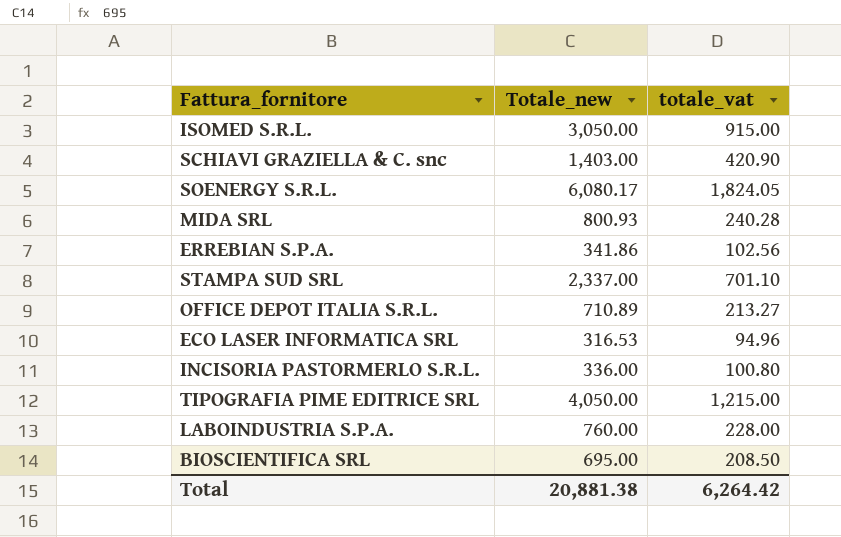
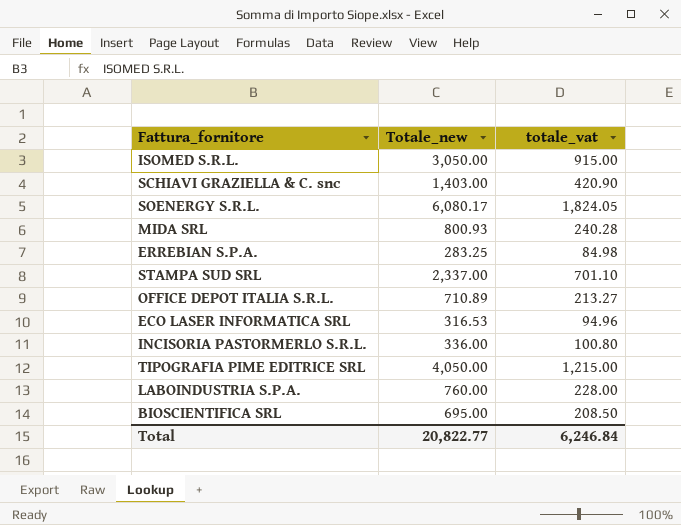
ERREBIAN S.P.A. | Totale_new: 341.86 -> 283.25
ERREBIAN S.P.A. | totale_vat: 102.56 -> 84.98
Total | Totale_new: 20,881.38 -> 20,822.77
Total | totale_vat: 6,264.42 -> 6,246.84

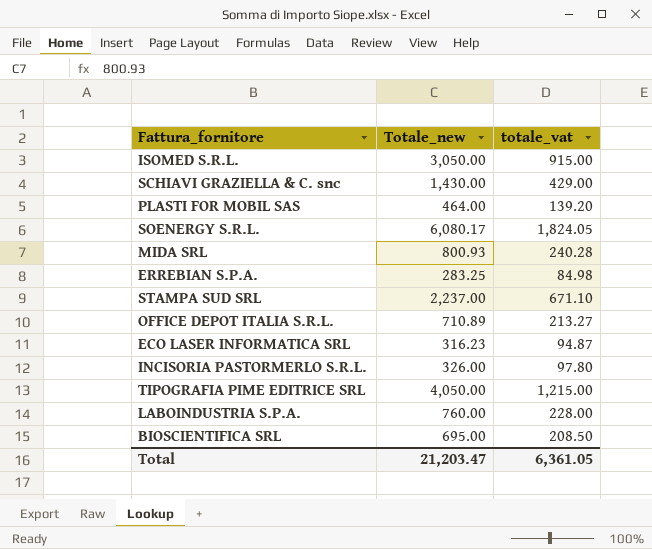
SCHIAVI GRAZIELLA & C. snc | Totale_new: 1,403.00 -> 1,430.00
SCHIAVI GRAZIELLA & C. snc | totale_vat: 420.90 -> 429.00
row PLASTI FOR MOBIL SAS: none -> 464.00 | 139.20
STAMPA SUD SRL | Totale_new: 2,337.00 -> 2,237.00
STAMPA SUD SRL | totale_vat: 701.10 -> 671.10
ECO LASER INFORMATICA SRL | Totale_new: 316.53 -> 316.23
ECO LASER INFORMATICA SRL | totale_vat: 94.96 -> 94.87
INCISORIA PASTORMERLO S.R.L. | Totale_new: 336.00 -> 326.00
INCISORIA PASTORMERLO S.R.L. | totale_vat: 100.80 -> 97.80
Total | Totale_new: 20,822.77 -> 21,203.47
Total | totale_vat: 6,246.84 -> 6,361.05

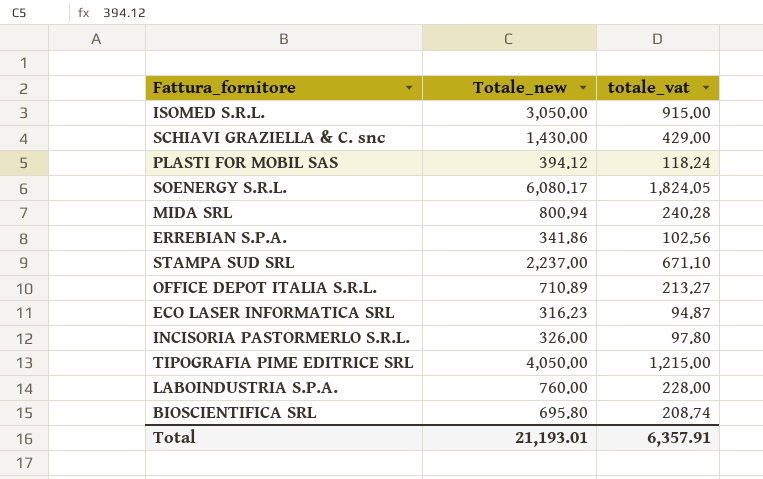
PLASTI FOR MOBIL SAS | Totale_new: 464.00 -> 394.12
PLASTI FOR MOBIL SAS | totale_vat: 139.20 -> 118.24
MIDA SRL | Totale_new: 800.93 -> 800.94
ERREBIAN S.P.A. | Totale_new: 283.25 -> 341.86
ERREBIAN S.P.A. | totale_vat: 84.98 -> 102.56
BIOSCIENTIFICA SRL | Totale_new: 695.00 -> 695.80
BIOSCIENTIFICA SRL | totale_vat: 208.50 -> 208.74
Total | Totale_new: 21,203.47 -> 21,193.01
Total | totale_vat: 6,361.05 -> 6,357.91

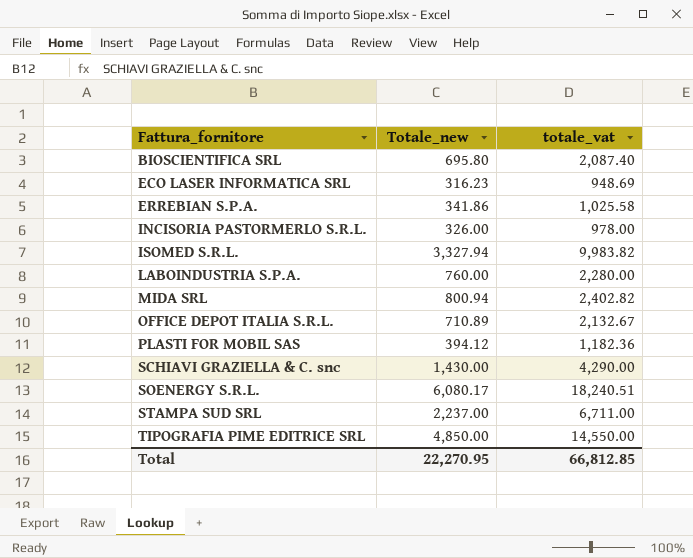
row order: none -> Fattura_fornitore ascending
column totale_vat | formula: [Totale_new] * 0.3 -> [Totale_new] * 3
ISOMED S.R.L. | Totale_new: 3,050.00 -> 3,327.94
TIPOGRAFIA PIME EDITRICE SRL | Totale_new: 4,050.00 -> 4,850.00
Total | Totale_new: 21,193.01 -> 22,270.95
Total | totale_vat: 6,357.91 -> 66,812.85

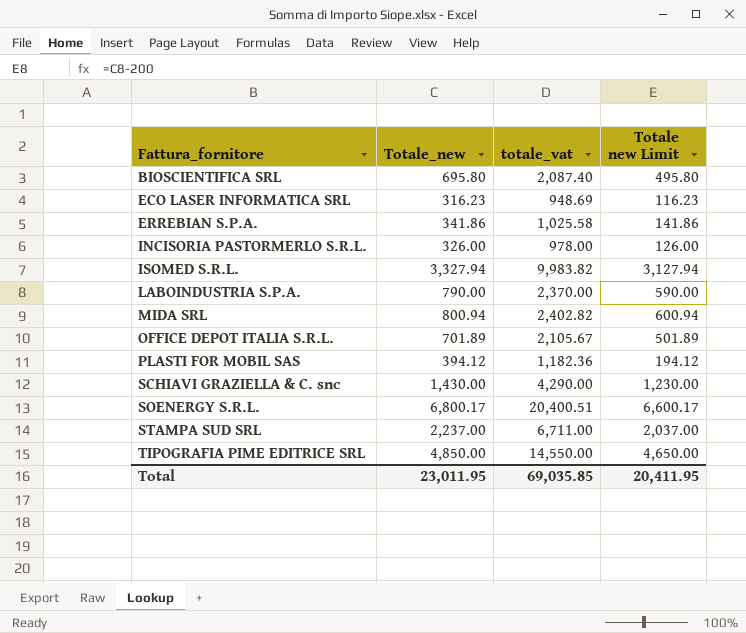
column Totale new Limit | formula: none -> [Totale_new] - 200
LABOINDUSTRIA S.P.A. | Totale_new: 760.00 -> 790.00
LABOINDUSTRIA S.P.A. | totale_vat: 2,280.00 -> 2,370.00
OFFICE DEPOT ITALIA S.R.L. | Totale_new: 710.89 -> 701.89
OFFICE DEPOT ITALIA S.R.L. | totale_vat: 2,132.67 -> 2,105.67
SOENERGY S.R.L. | Totale_new: 6,080.17 -> 6,800.17
SOENERGY S.R.L. | totale_vat: 18,240.51 -> 20,400.51
Total | Totale_new: 22,270.95 -> 23,011.95
Total | totale_vat: 66,812.85 -> 69,035.85

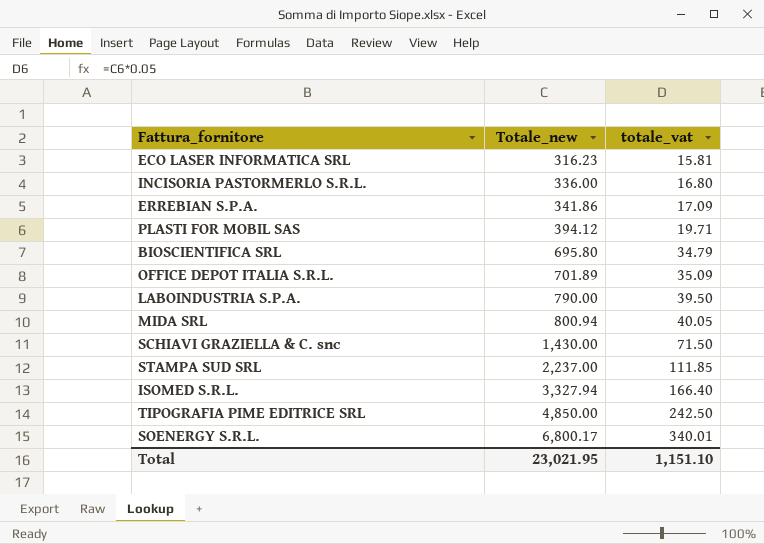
row order: Fattura_fornitore ascending -> Totale_new ascending
column Totale new Limit | formula: [Totale_new] - 200 -> none
column totale_vat | formula: [Totale_new] * 3 -> [Totale_new] * 0.05
INCISORIA PASTORMERLO S.R.L. | Totale_new: 326.00 -> 336.00
Total | Totale_new: 23,011.95 -> 23,021.95
Total | totale_vat: 69,035.85 -> 1,151.10

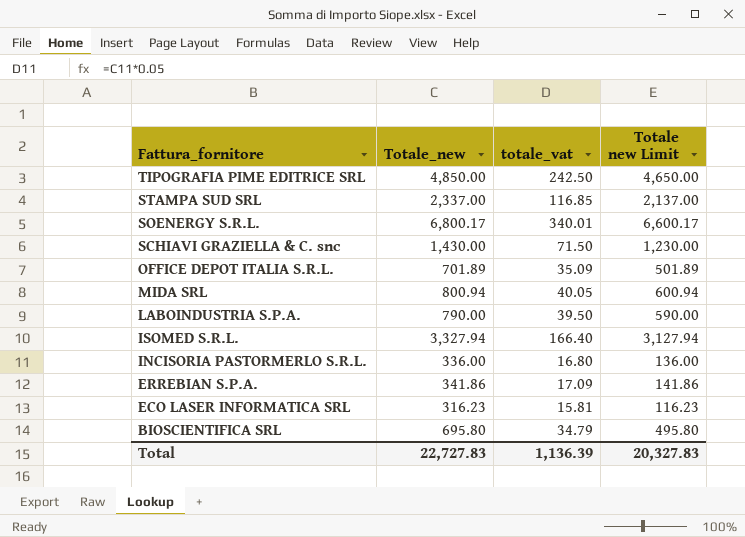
row order: Totale_new ascending -> Fattura_fornitore descending
column Totale new Limit | formula: none -> [Totale_new] - 200
row PLASTI FOR MOBIL SAS: 394.12 | 19.71 -> none
STAMPA SUD SRL | Totale_new: 2,237.00 -> 2,337.00
STAMPA SUD SRL | totale_vat: 111.85 -> 116.85
Total | Totale_new: 23,021.95 -> 22,727.83
Total | totale_vat: 1,151.10 -> 1,136.39

